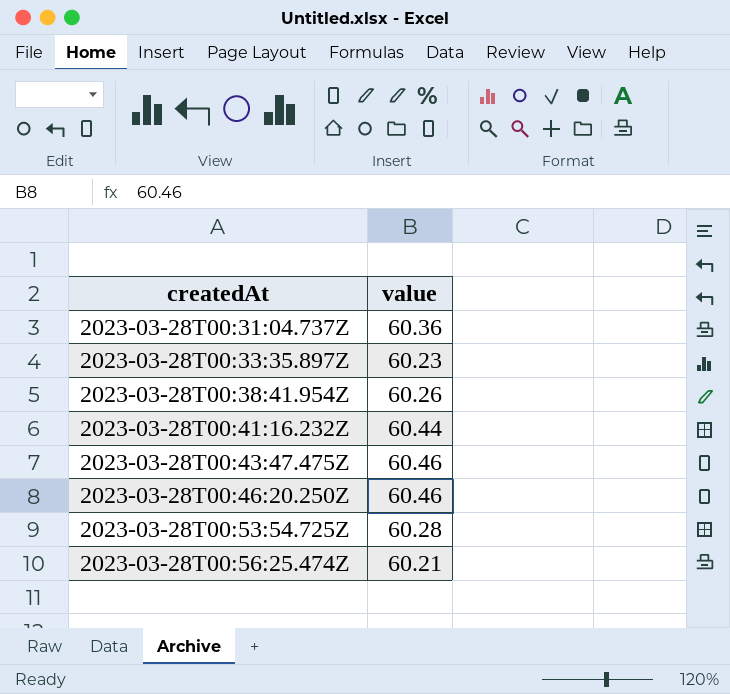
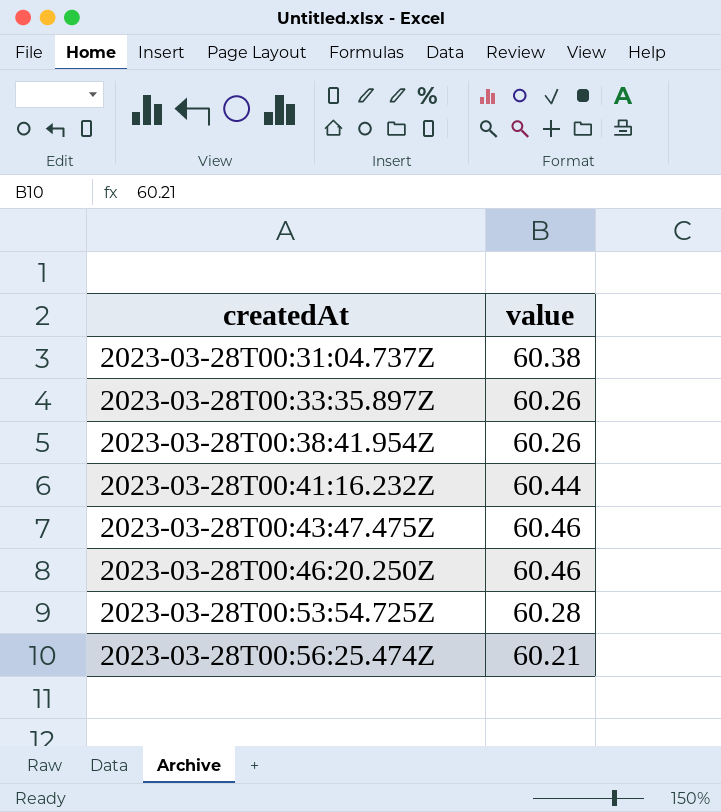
2023-03-28T00:31:04.737Z | value: 60.36 -> 60.38
2023-03-28T00:33:35.897Z | value: 60.23 -> 60.26

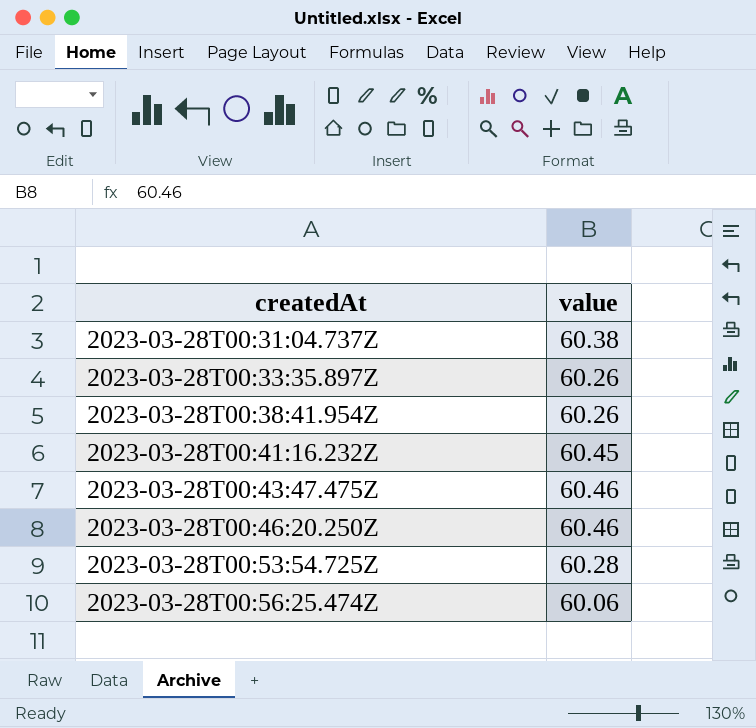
2023-03-28T00:41:16.232Z | value: 60.44 -> 60.45
2023-03-28T00:56:25.474Z | value: 60.21 -> 60.06

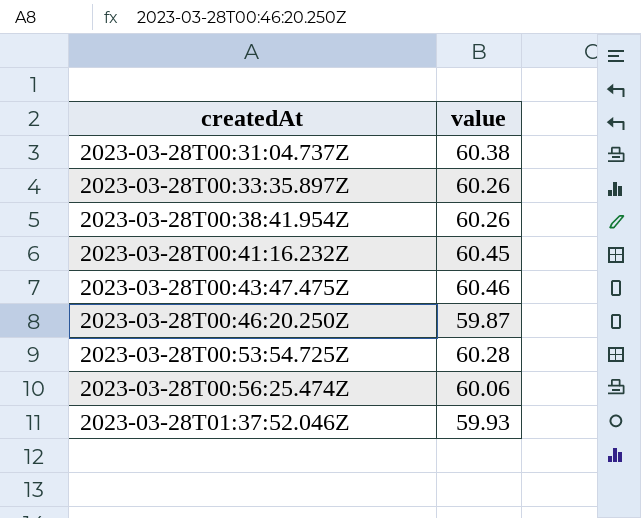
2023-03-28T00:46:20.250Z | value: 60.46 -> 59.87
row 2023-03-28T01:37:52.046Z: none -> 59.93

